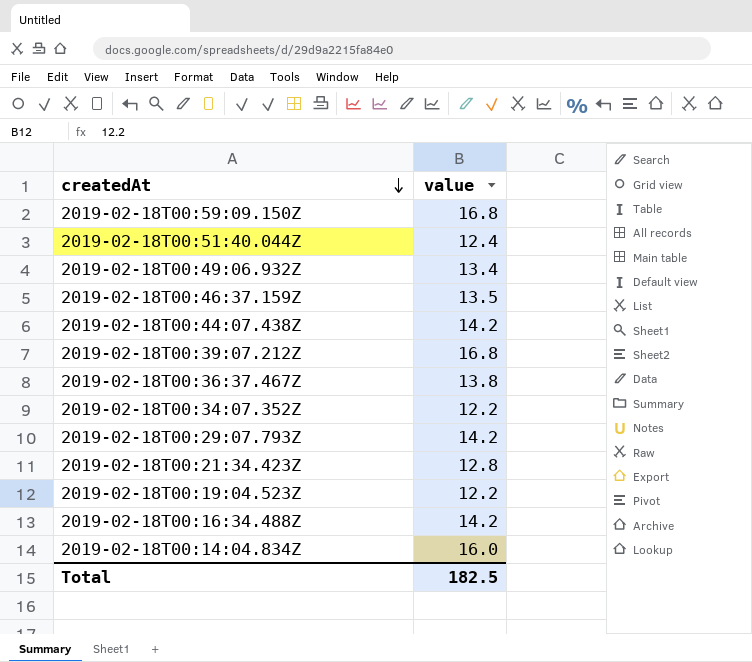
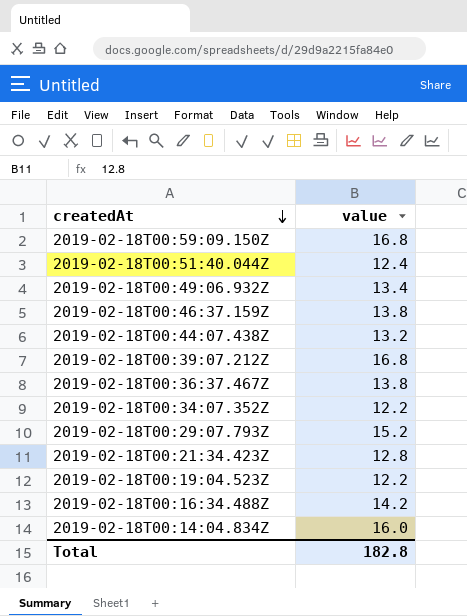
2019-02-18T00:46:37.159Z | value: 13.5 -> 13.8
2019-02-18T00:44:07.438Z | value: 14.2 -> 13.2
2019-02-18T00:29:07.793Z | value: 14.2 -> 15.2
Total | value: 182.5 -> 182.8

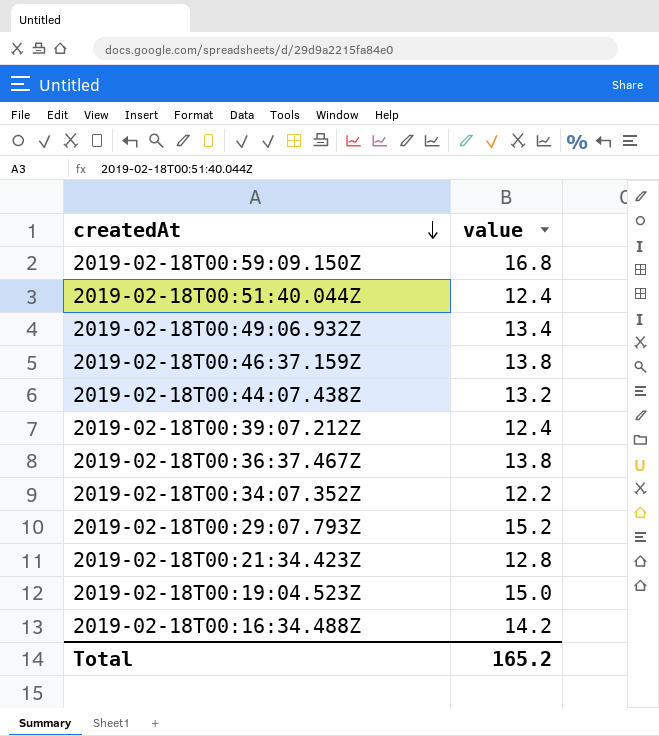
row 2019-02-18T00:14:04.834Z: 16.0 -> none
2019-02-18T00:39:07.212Z | value: 16.8 -> 12.4
2019-02-18T00:19:04.523Z | value: 12.2 -> 15.0
Total | value: 182.8 -> 165.2

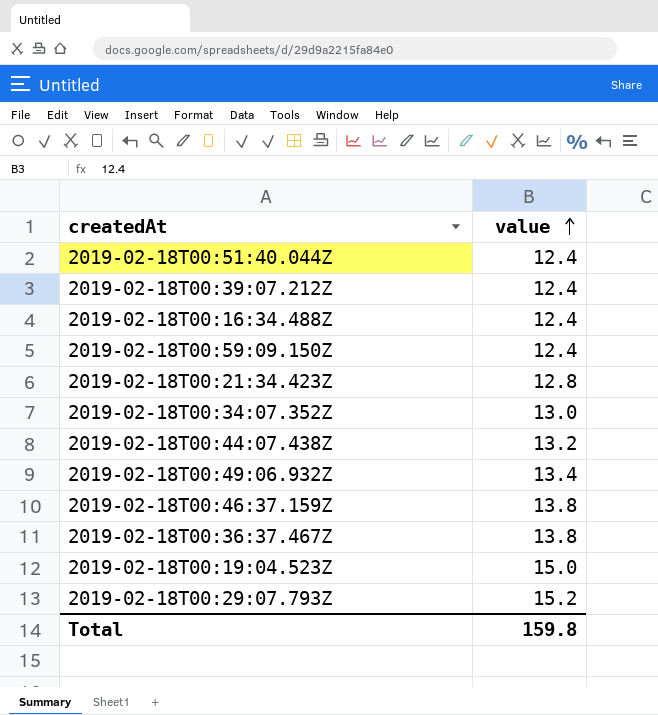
row order: createdAt descending -> value ascending
2019-02-18T00:16:34.488Z | value: 14.2 -> 12.4
2019-02-18T00:59:09.150Z | value: 16.8 -> 12.4
2019-02-18T00:34:07.352Z | value: 12.2 -> 13.0
Total | value: 165.2 -> 159.8

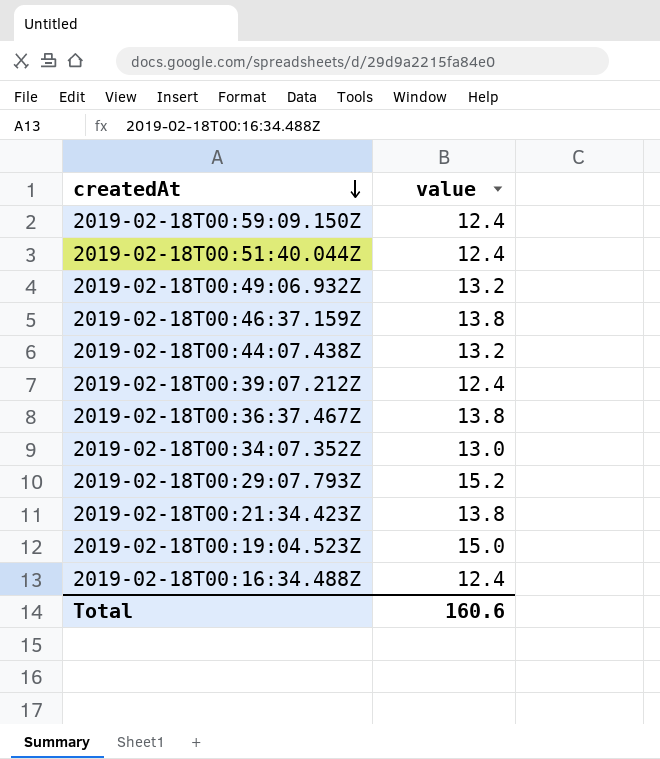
row order: value ascending -> createdAt descending
2019-02-18T00:49:06.932Z | value: 13.4 -> 13.2
2019-02-18T00:21:34.423Z | value: 12.8 -> 13.8
Total | value: 159.8 -> 160.6

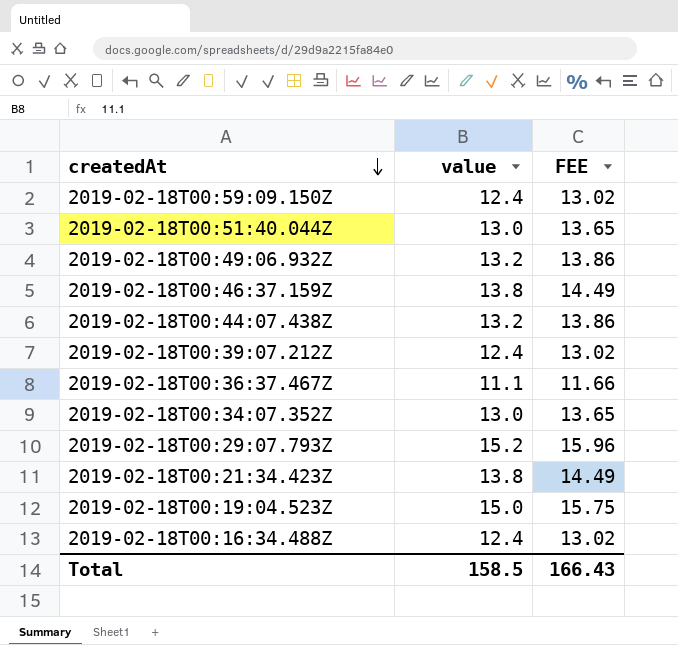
column FEE | formula: none -> [value] * 1.05
2019-02-18T00:51:40.044Z | value: 12.4 -> 13.0
2019-02-18T00:36:37.467Z | value: 13.8 -> 11.1
Total | value: 160.6 -> 158.5

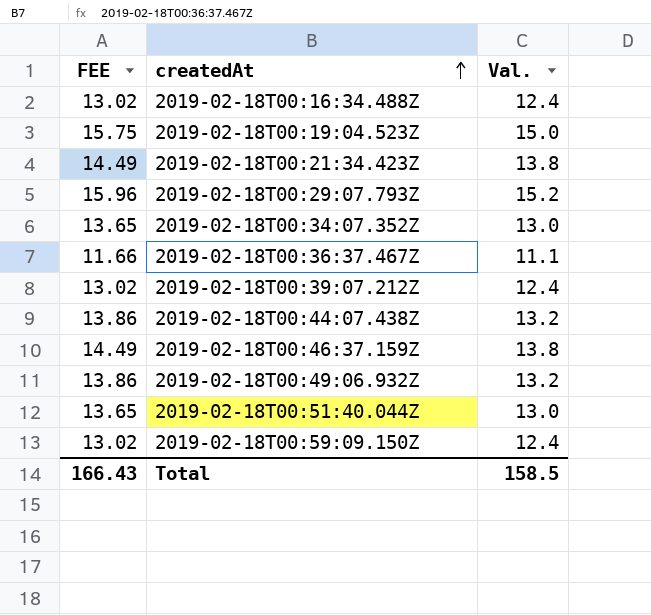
row order: createdAt descending -> createdAt ascending
column FEE | position: 3 -> 1
column name: value -> Val.

